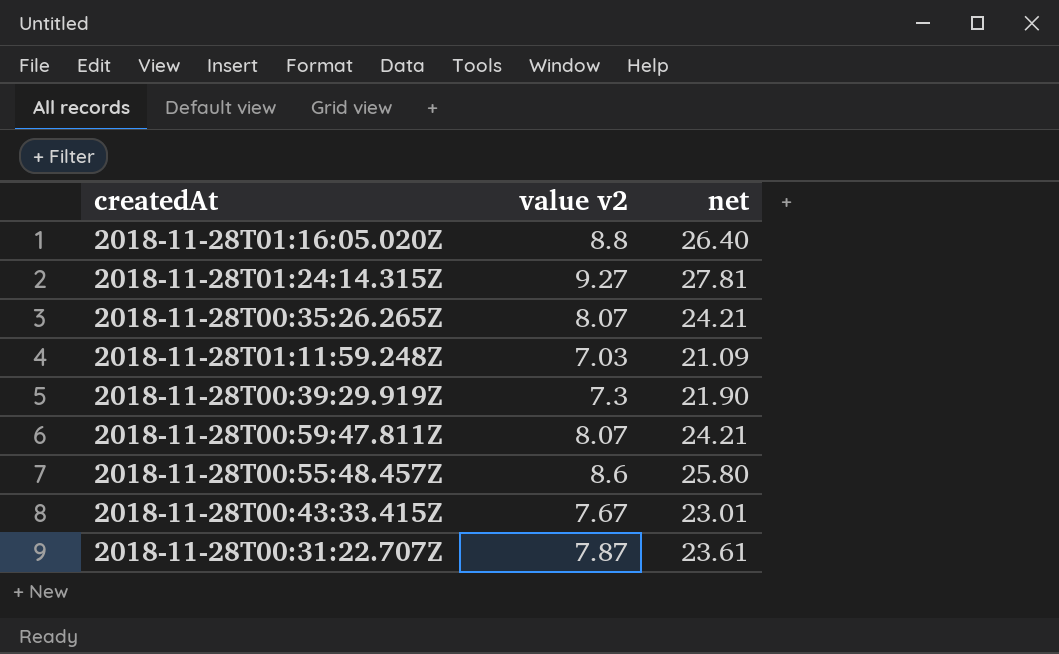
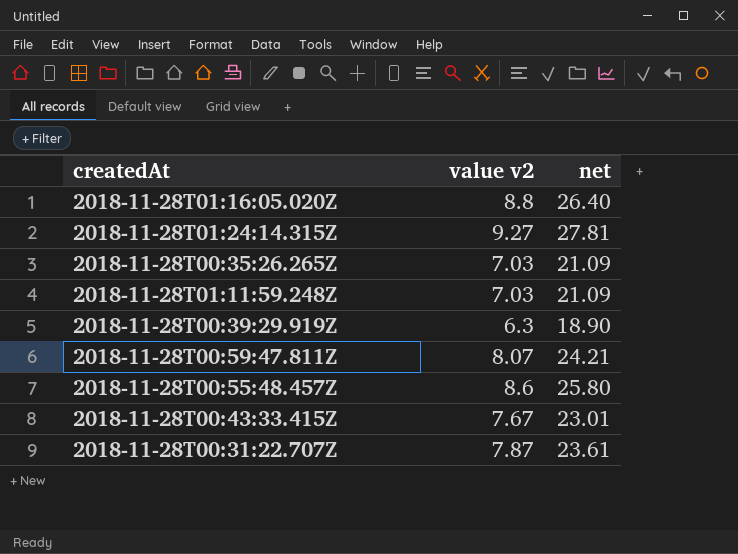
2018-11-28T00:35:26.265Z | value v2: 8.07 -> 7.03
2018-11-28T00:35:26.265Z | net: 24.21 -> 21.09
2018-11-28T00:39:29.919Z | value v2: 7.3 -> 6.3
2018-11-28T00:39:29.919Z | net: 21.90 -> 18.90

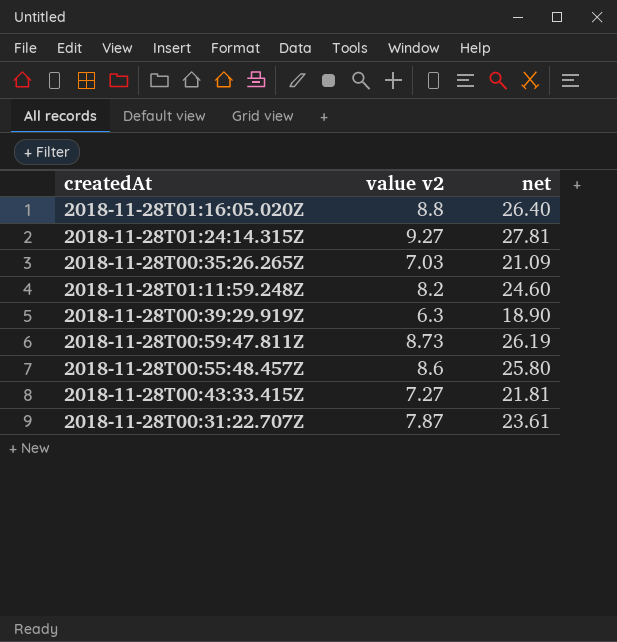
2018-11-28T01:11:59.248Z | value v2: 7.03 -> 8.2
2018-11-28T01:11:59.248Z | net: 21.09 -> 24.60
2018-11-28T00:59:47.811Z | value v2: 8.07 -> 8.73
2018-11-28T00:59:47.811Z | net: 24.21 -> 26.19
2018-11-28T00:43:33.415Z | value v2: 7.67 -> 7.27
2018-11-28T00:43:33.415Z | net: 23.01 -> 21.81

